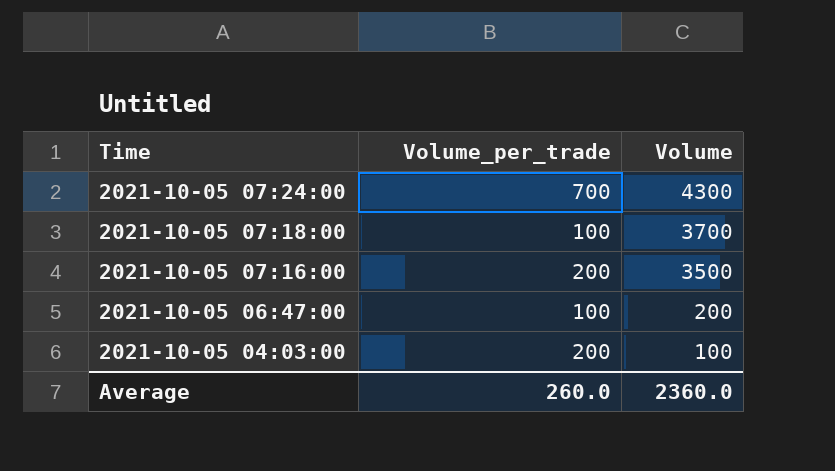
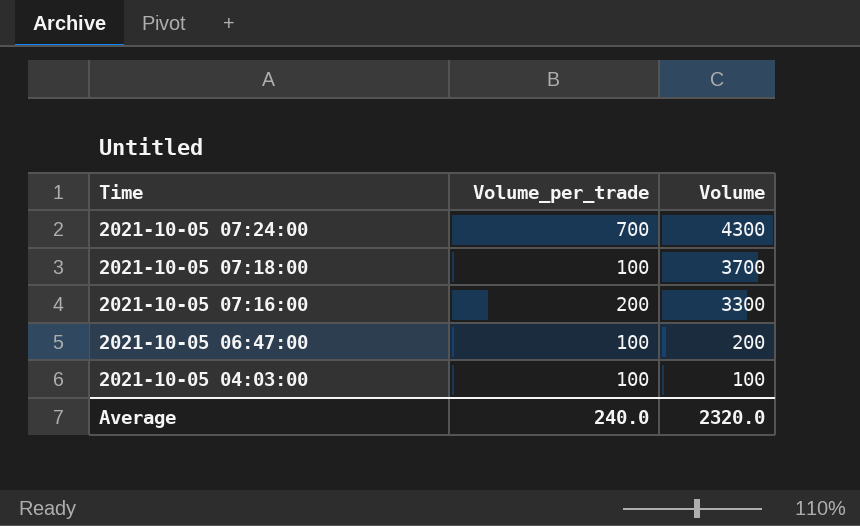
2021-10-05 07:16:00 | Volume: 3500 -> 3300
2021-10-05 04:03:00 | Volume_per_trade: 200 -> 100
Average | Volume_per_trade: 260.0 -> 240.0
Average | Volume: 2360.0 -> 2320.0

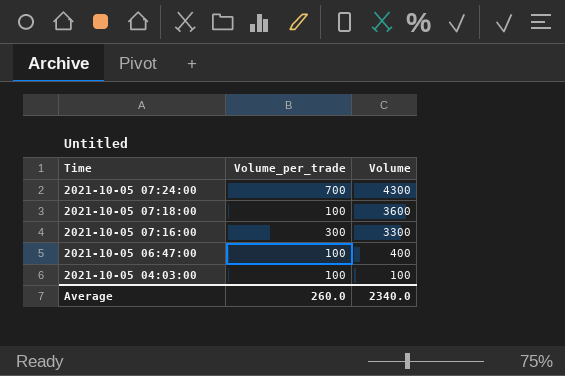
2021-10-05 07:18:00 | Volume: 3700 -> 3600
2021-10-05 07:16:00 | Volume_per_trade: 200 -> 300
2021-10-05 06:47:00 | Volume: 200 -> 400
Average | Volume_per_trade: 240.0 -> 260.0
Average | Volume: 2320.0 -> 2340.0

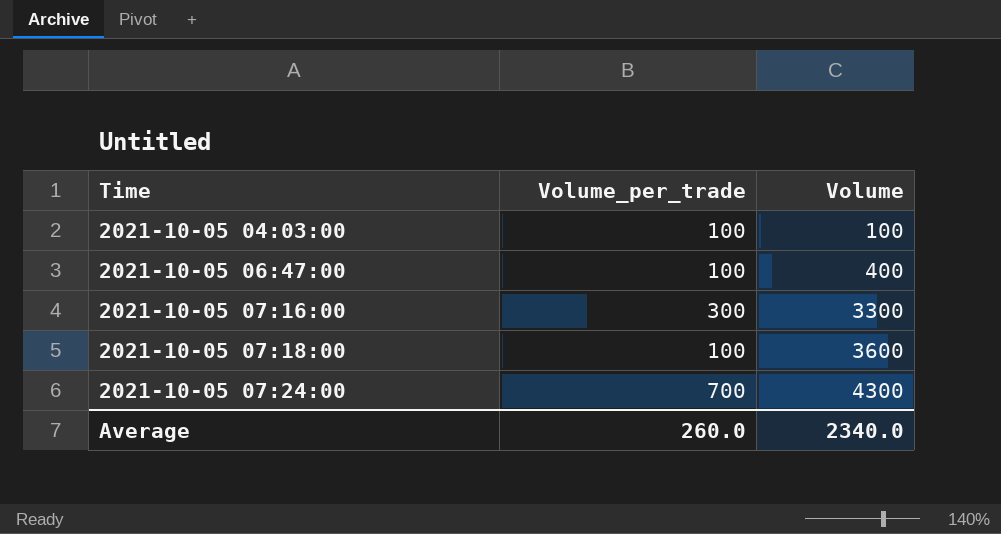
row order: Time descending -> Time ascending

